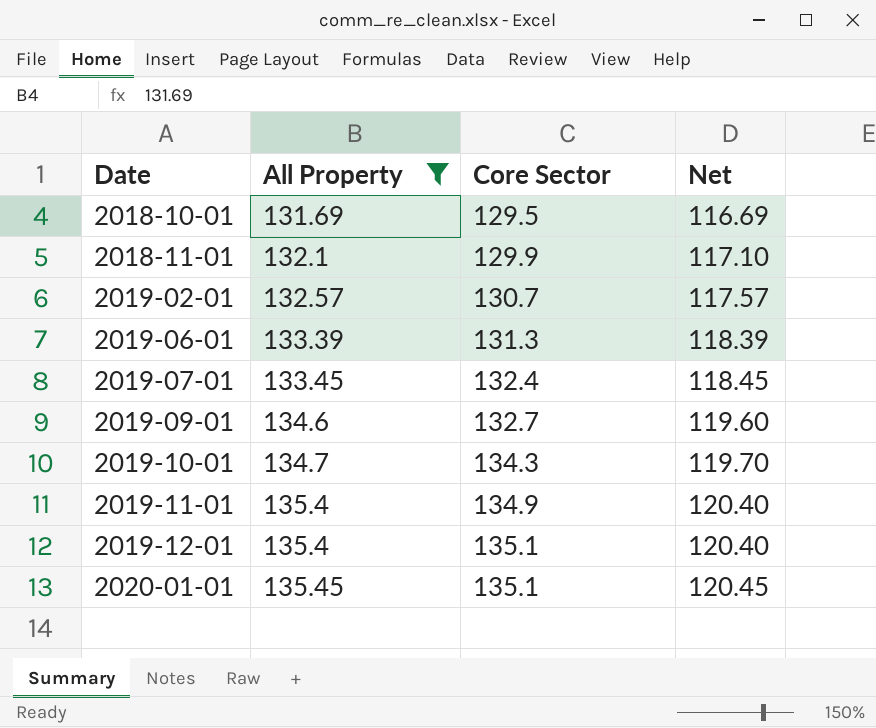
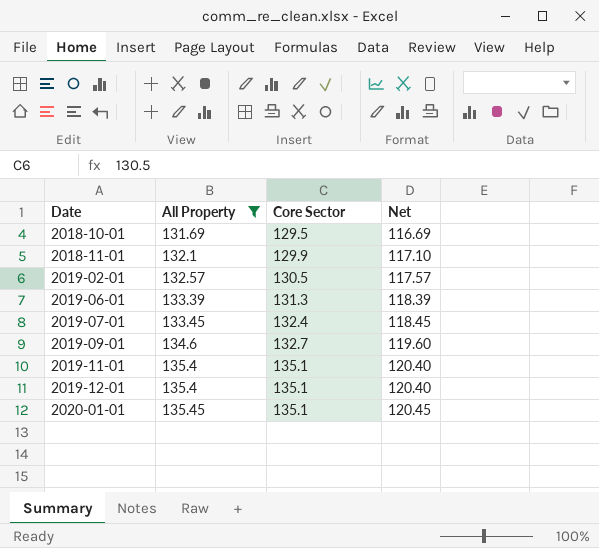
row 2019-10-01: 134.7 | 134.3 | 119.70 -> none
2019-02-01 | Core Sector: 130.7 -> 130.5
2019-11-01 | Core Sector: 134.9 -> 135.1

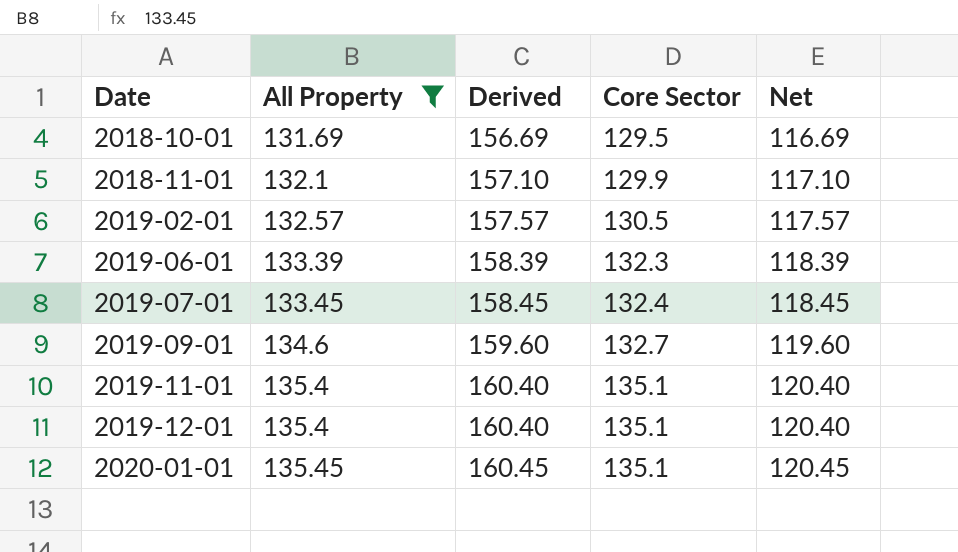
column Derived | formula: none -> [All Property] + 25
2019-06-01 | Core Sector: 131.3 -> 132.3

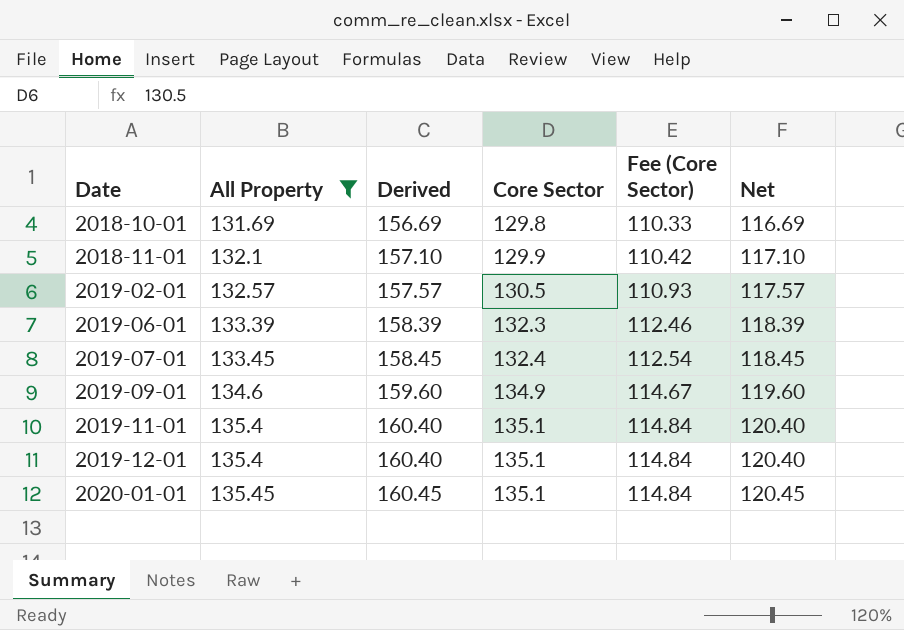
column Fee (Core Sector) | formula: none -> [Core Sector] * 0.85
2018-10-01 | Core Sector: 129.5 -> 129.8
2019-09-01 | Core Sector: 132.7 -> 134.9

